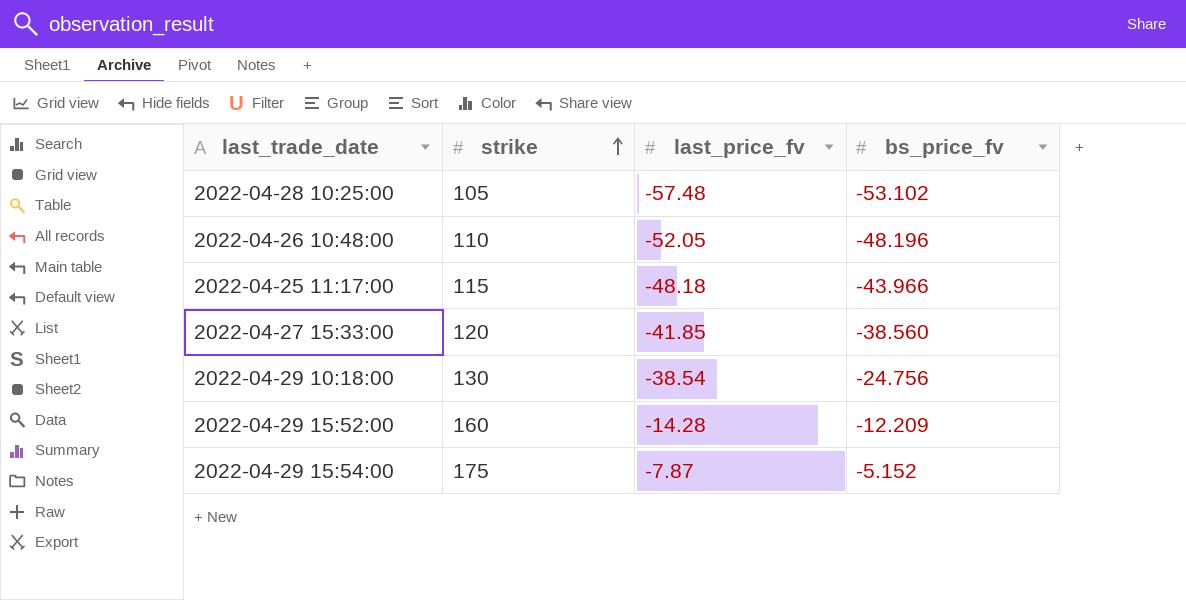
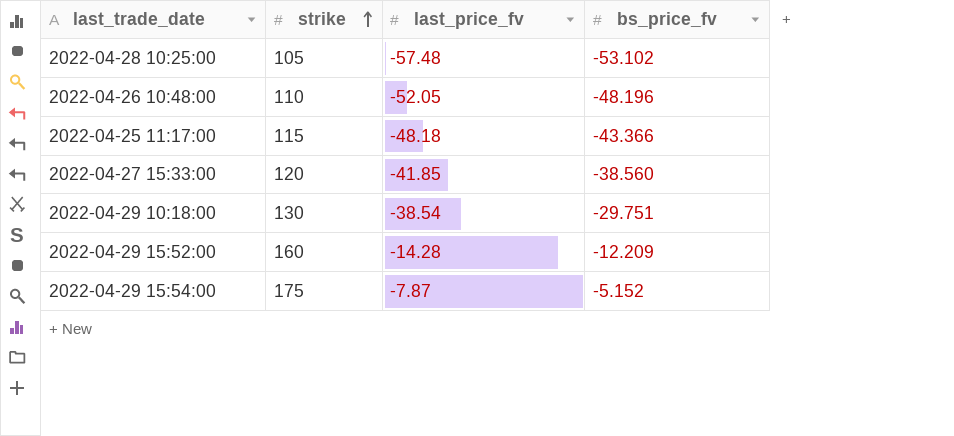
2022-04-25 11:17:00 | bs_price_fv: -43.966 -> -43.366
2022-04-29 10:18:00 | bs_price_fv: -24.756 -> -29.751

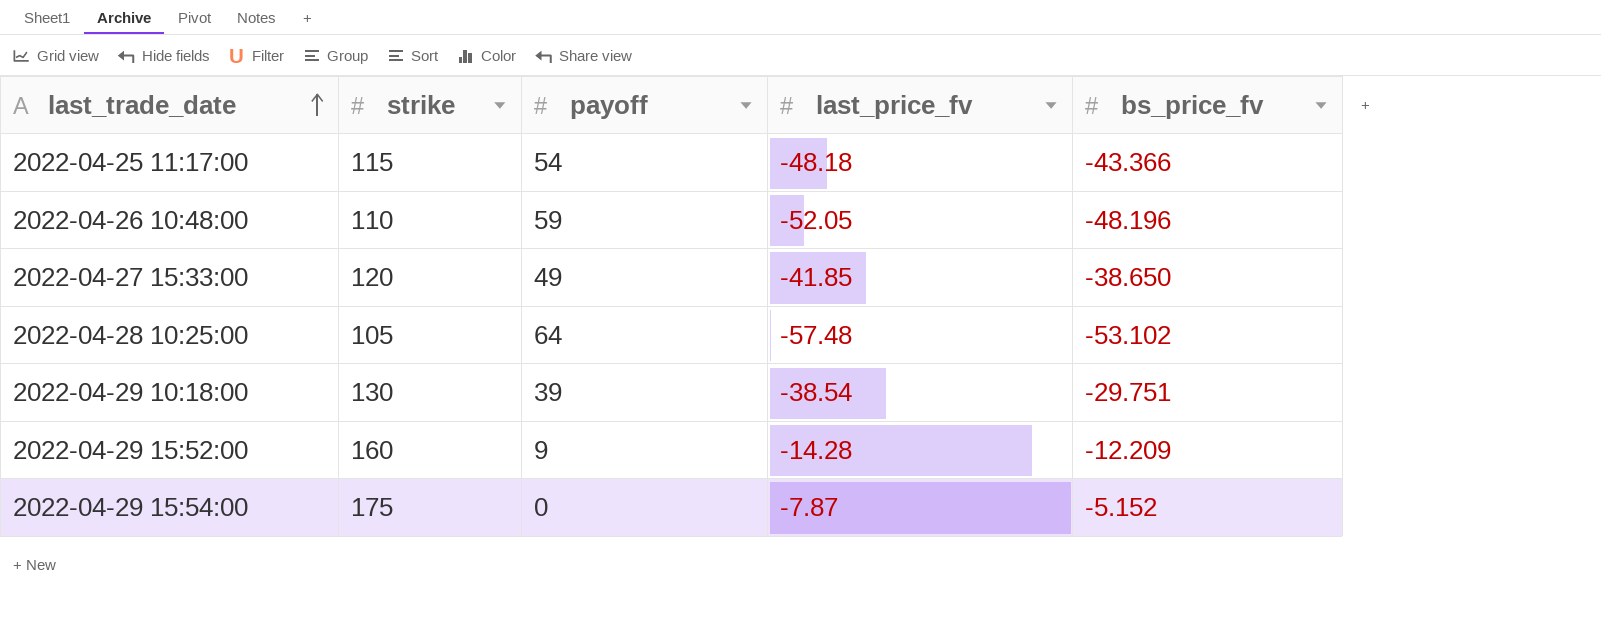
row order: strike ascending -> last_trade_date ascending
column payoff | position: none -> 3
2022-04-27 15:33:00 | bs_price_fv: -38.560 -> -38.650

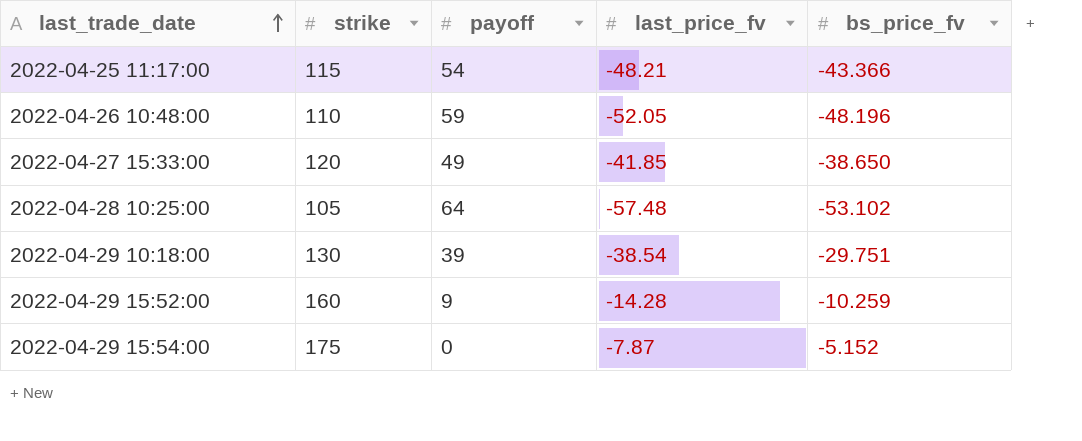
2022-04-25 11:17:00 | last_price_fv: -48.18 -> -48.21
2022-04-29 15:52:00 | bs_price_fv: -12.209 -> -10.259

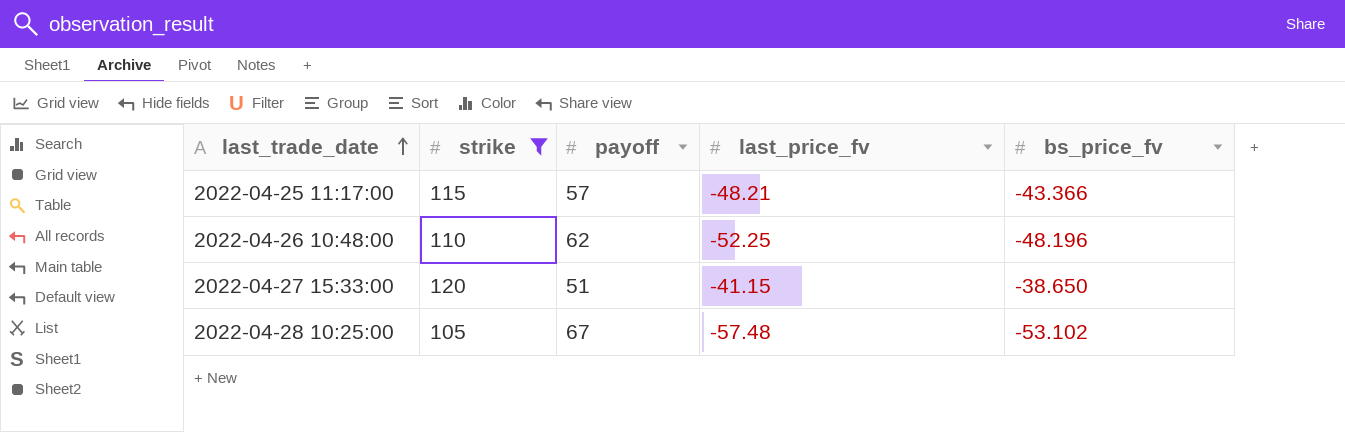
filter: none -> strike <= 120
2022-04-25 11:17:00 | payoff: 54 -> 57
2022-04-26 10:48:00 | payoff: 59 -> 62
2022-04-26 10:48:00 | last_price_fv: -52.05 -> -52.25
2022-04-27 15:33:00 | payoff: 49 -> 51
2022-04-27 15:33:00 | last_price_fv: -41.85 -> -41.15
2022-04-28 10:25:00 | payoff: 64 -> 67

